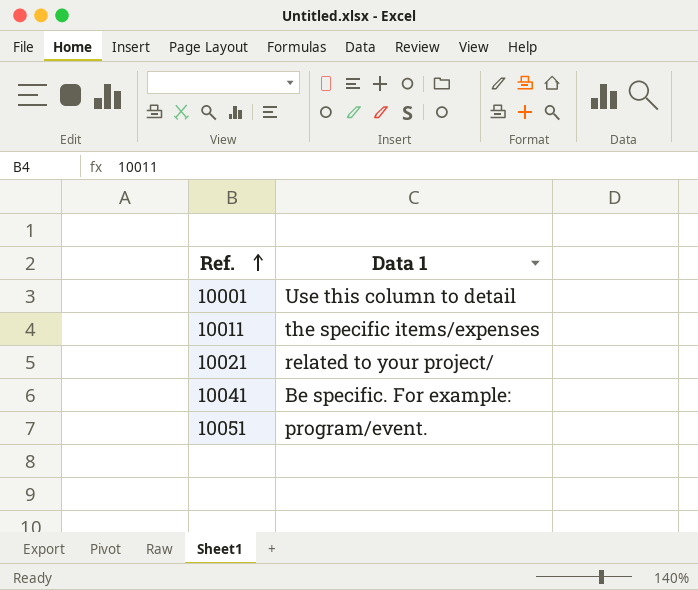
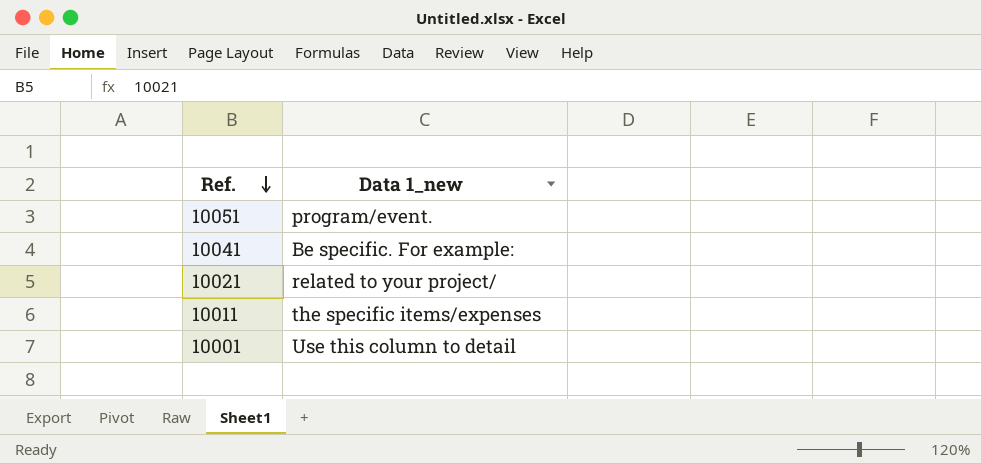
row order: Ref. ascending -> Ref. descending
column name: Data 1 -> Data 1_new

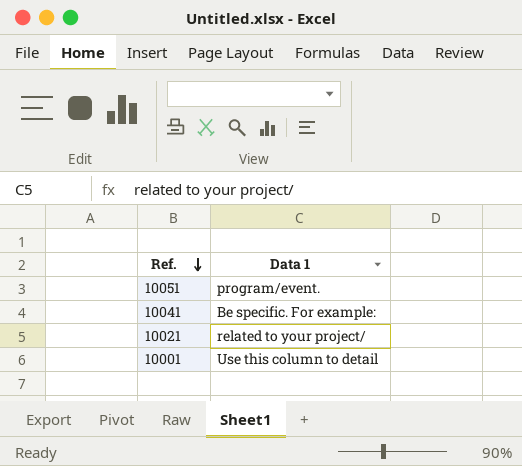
column name: Data 1_new -> Data 1
row 10011: the specific items/expenses -> none

